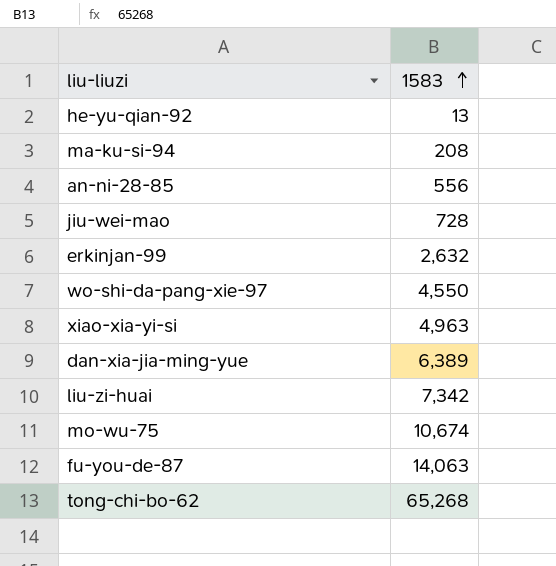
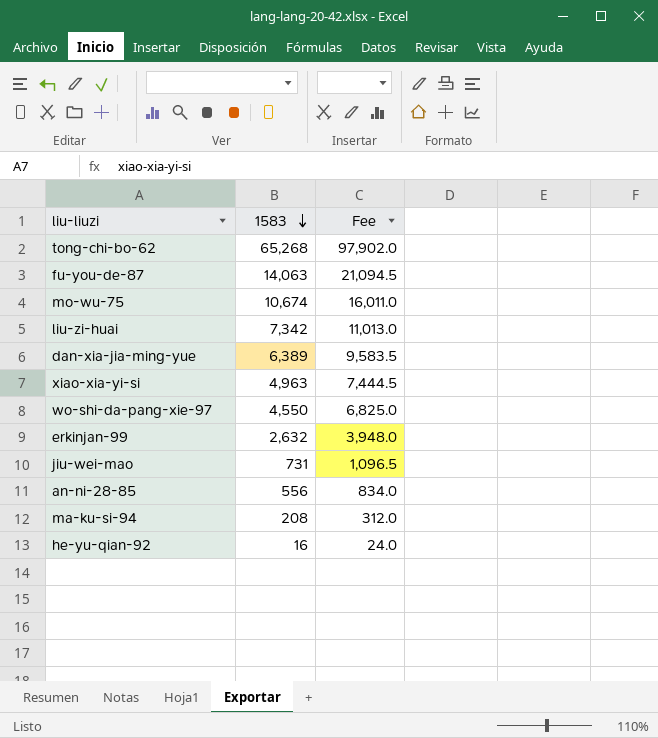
row order: 1583 ascending -> 1583 descending
column Fee | formula: none -> [1583] * 1.5
jiu-wei-mao | 1583: 728 -> 731
he-yu-qian-92 | 1583: 13 -> 16

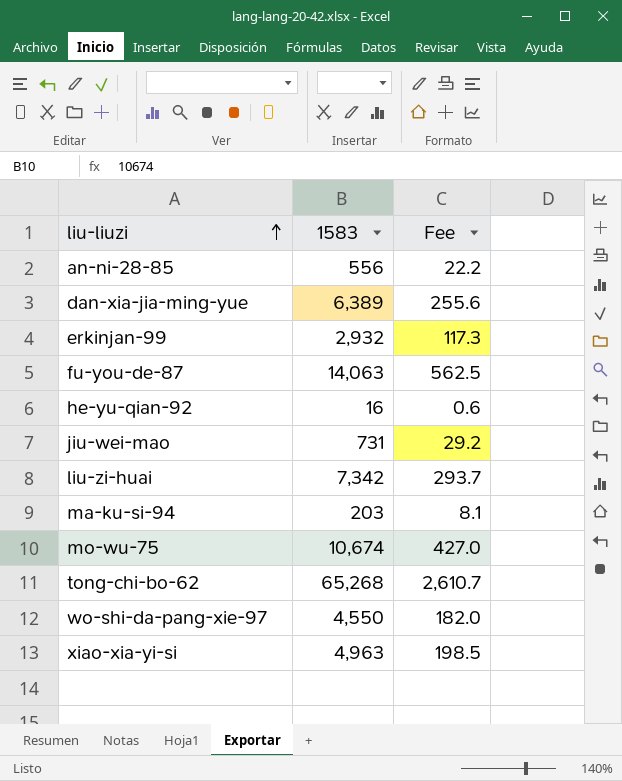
row order: 1583 descending -> liu-liuzi ascending
column Fee | formula: [1583] * 1.5 -> [1583] * 0.04
erkinjan-99 | 1583: 2,632 -> 2,932
ma-ku-si-94 | 1583: 208 -> 203

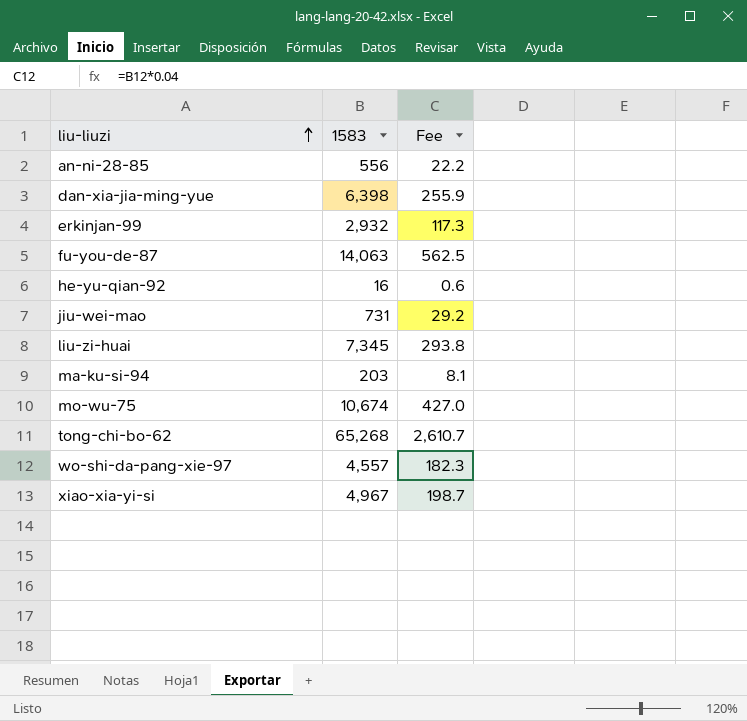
dan-xia-jia-ming-yue | 1583: 6,389 -> 6,398
dan-xia-jia-ming-yue | Fee: 255.6 -> 255.9
liu-zi-huai | 1583: 7,342 -> 7,345
liu-zi-huai | Fee: 293.7 -> 293.8
wo-shi-da-pang-xie-97 | 1583: 4,550 -> 4,557
wo-shi-da-pang-xie-97 | Fee: 182.0 -> 182.3
xiao-xia-yi-si | 1583: 4,963 -> 4,967
xiao-xia-yi-si | Fee: 198.5 -> 198.7

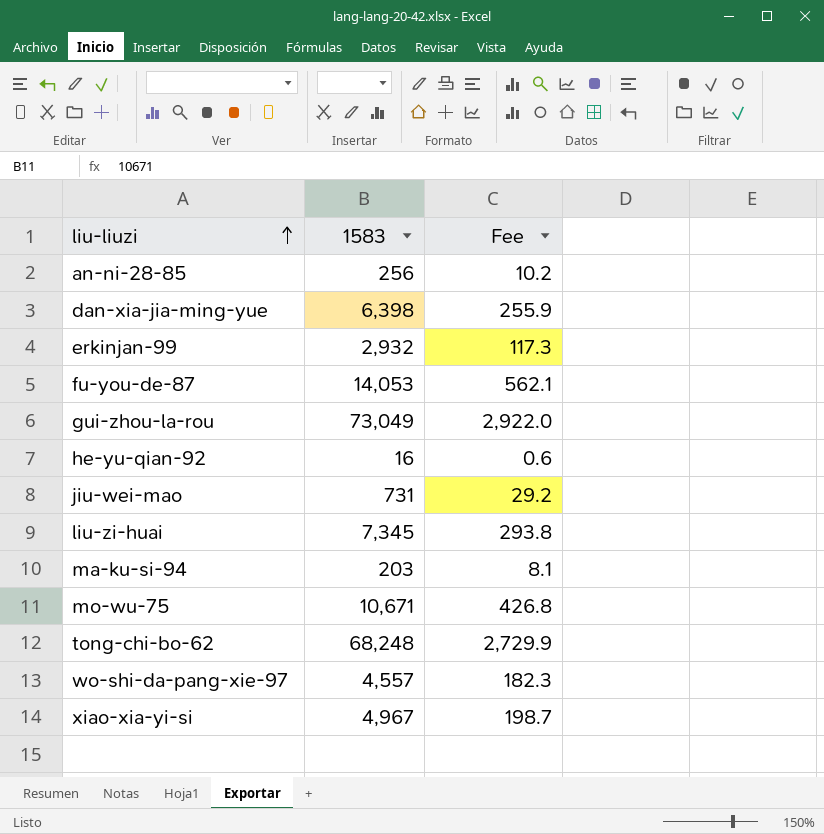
an-ni-28-85 | 1583: 556 -> 256
an-ni-28-85 | Fee: 22.2 -> 10.2
fu-you-de-87 | 1583: 14,063 -> 14,053
fu-you-de-87 | Fee: 562.5 -> 562.1
row gui-zhou-la-rou: none -> 73,049 | 2,922.0
mo-wu-75 | 1583: 10,674 -> 10,671
mo-wu-75 | Fee: 427.0 -> 426.8
tong-chi-bo-62 | 1583: 65,268 -> 68,248
tong-chi-bo-62 | Fee: 2,610.7 -> 2,729.9

